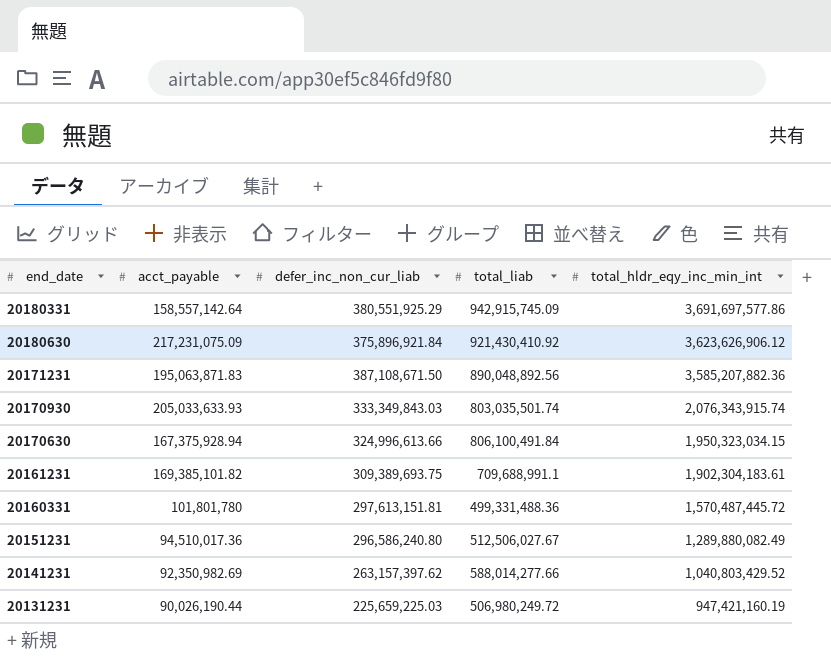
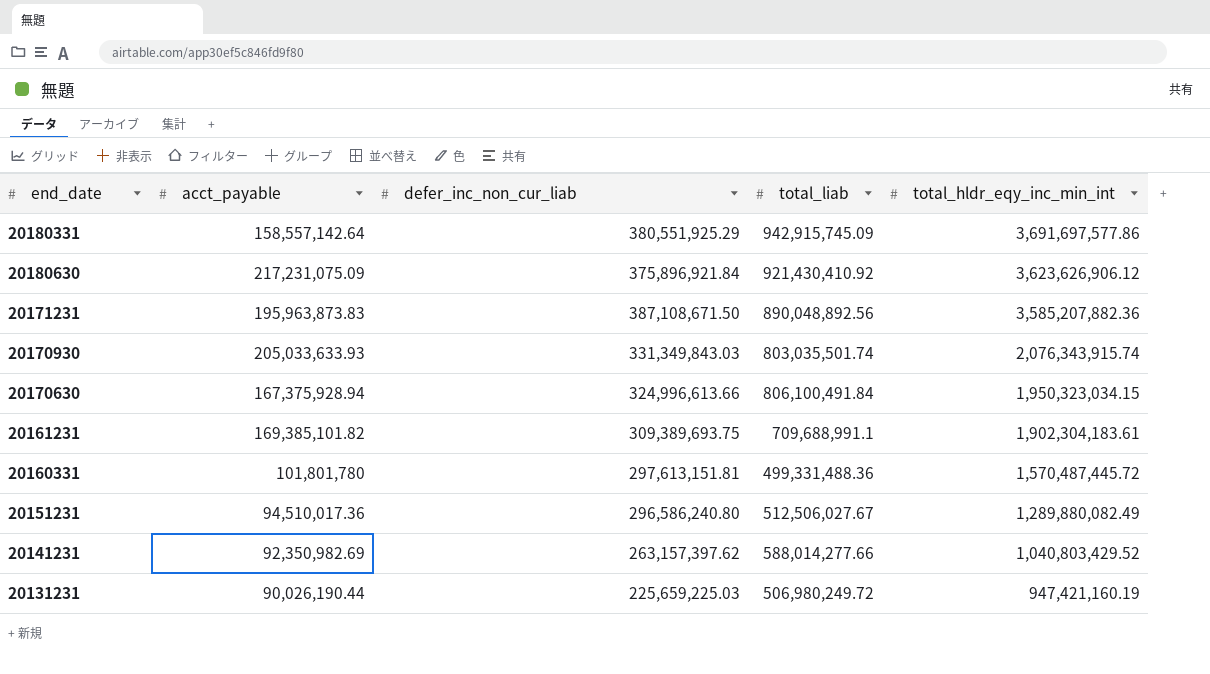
20171231 | acct_payable: 195,063,871.83 -> 195,963,873.83
20170930 | defer_inc_non_cur_liab: 333,349,843.03 -> 331,349,843.03

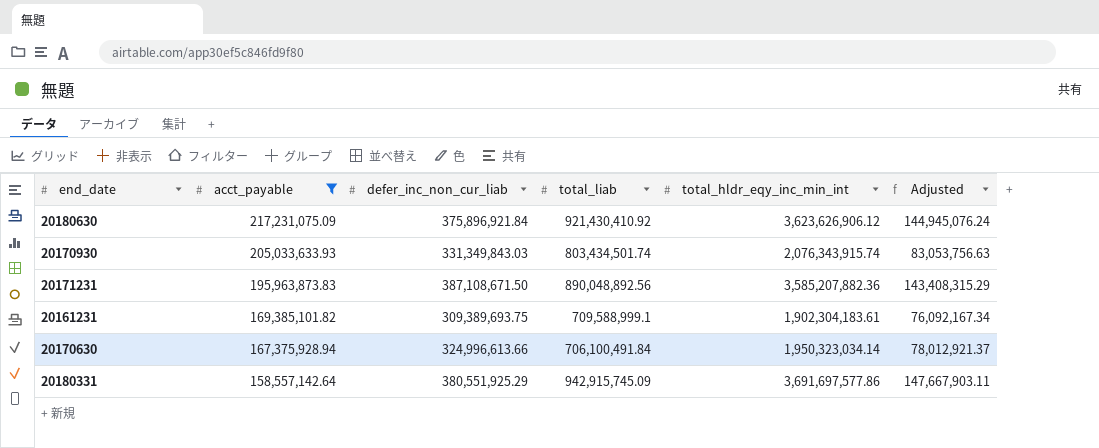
filter: none -> acct_payable >= 158,557,142.64
row order: total_hldr_eqy_inc_min_int descending -> acct_payable descending
column Adjusted | formula: none -> [total_hldr_eqy_inc_min_int] * 0.04
20170930 | total_liab: 803,035,501.74 -> 803,434,501.74
20161231 | total_liab: 709,688,991.1 -> 709,588,999.1
20170630 | total_liab: 806,100,491.84 -> 706,100,491.84
20170630 | total_hldr_eqy_inc_min_int: 1,950,323,034.15 -> 1,950,323,034.14

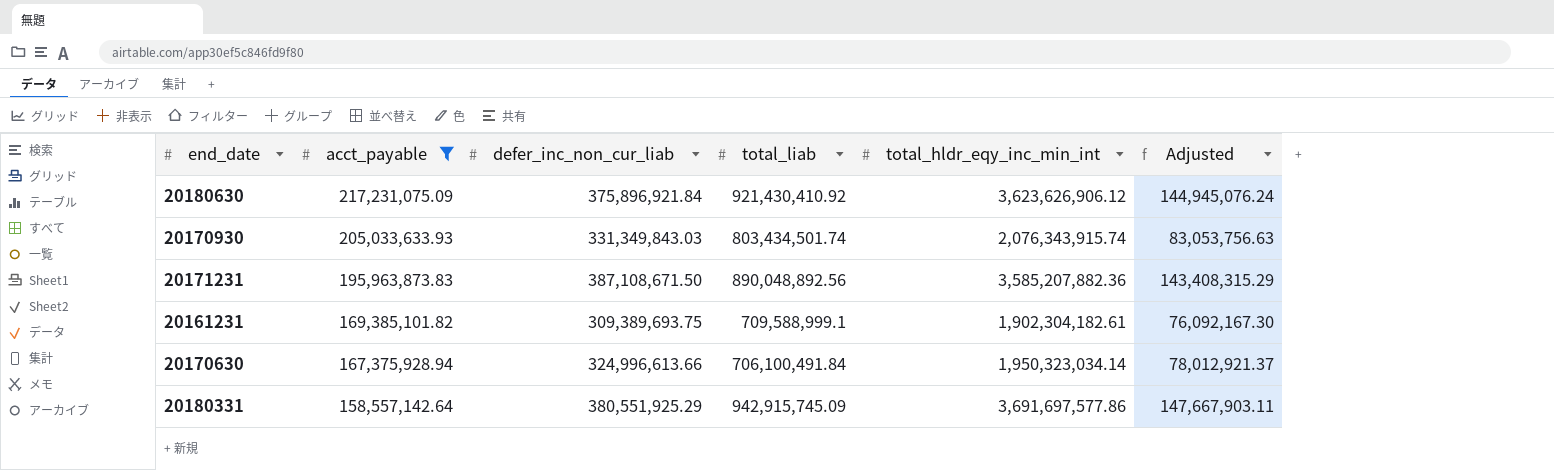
20161231 | total_hldr_eqy_inc_min_int: 1,902,304,183.61 -> 1,902,304,182.61
20161231 | Adjusted: 76,092,167.34 -> 76,092,167.30

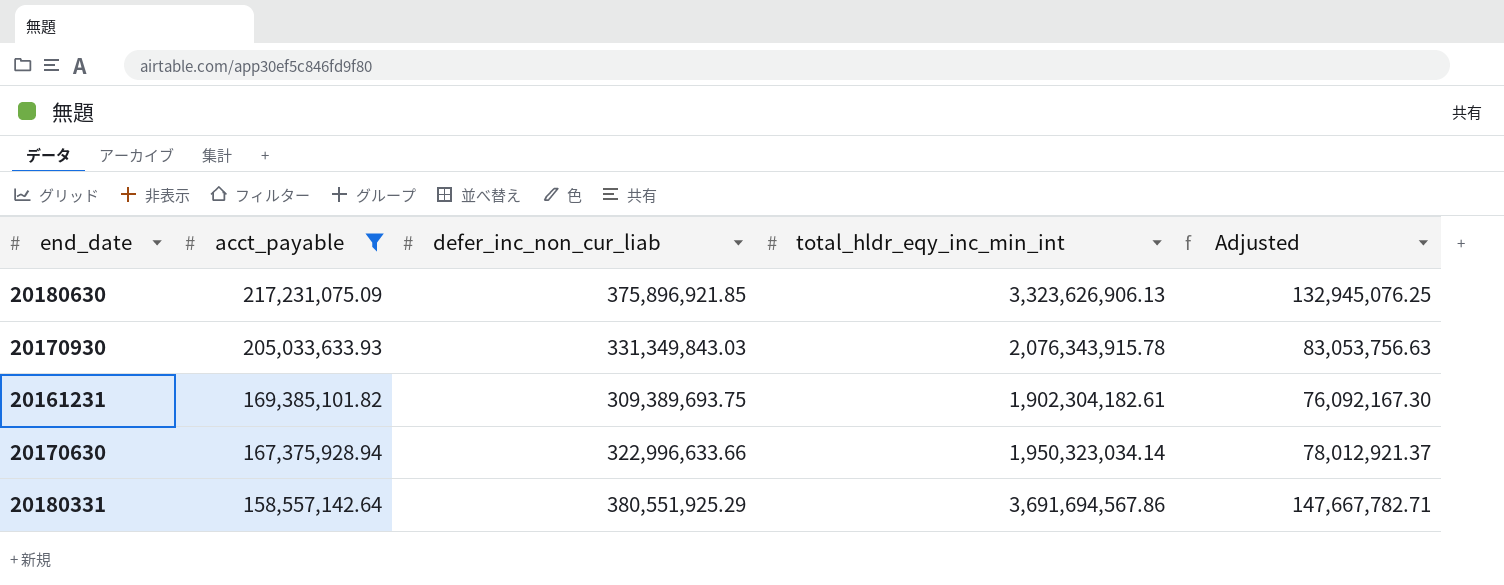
column total_liab | position: 4 -> none
row 20171231: 195,963,873.83 | 387,108,671.50 | 890,048,892.56 | 3,585,207,882.36 | 143,408,315.29 -> none
20180630 | defer_inc_non_cur_liab: 375,896,921.84 -> 375,896,921.85
20180630 | total_hldr_eqy_inc_min_int: 3,623,626,906.12 -> 3,323,626,906.13
20180630 | Adjusted: 144,945,076.24 -> 132,945,076.25
20170930 | total_hldr_eqy_inc_min_int: 2,076,343,915.74 -> 2,076,343,915.78
20170630 | defer_inc_non_cur_liab: 324,996,613.66 -> 322,996,633.66
20180331 | total_hldr_eqy_inc_min_int: 3,691,697,577.86 -> 3,691,694,567.86
20180331 | Adjusted: 147,667,903.11 -> 147,667,782.71

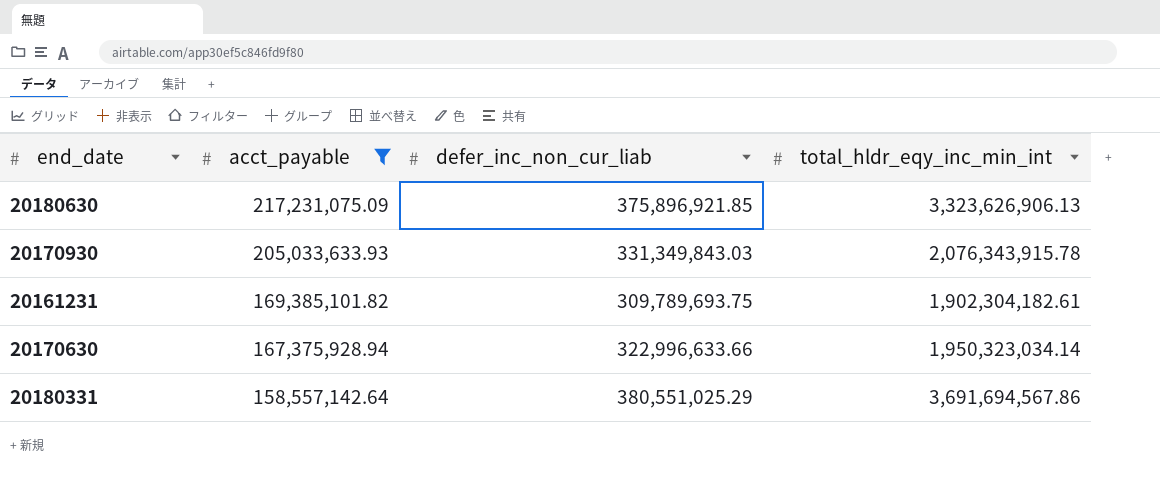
column Adjusted | formula: [total_hldr_eqy_inc_min_int] * 0.04 -> none
20161231 | defer_inc_non_cur_liab: 309,389,693.75 -> 309,789,693.75
20180331 | defer_inc_non_cur_liab: 380,551,925.29 -> 380,551,025.29

